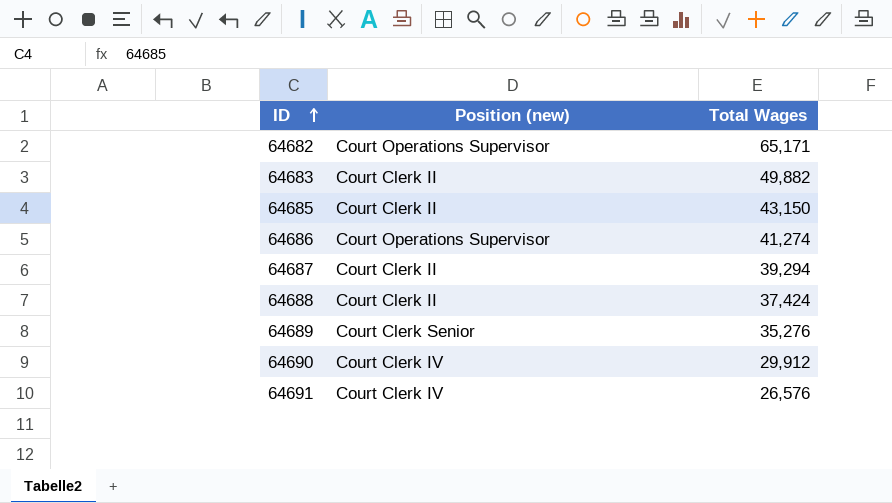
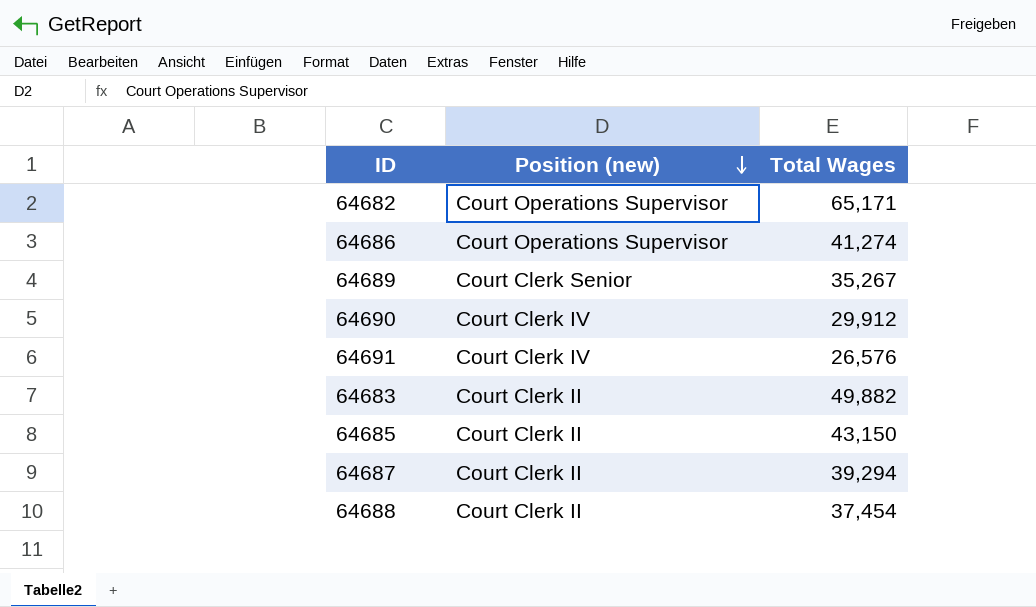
row order: ID ascending -> Position (new) descending
64689 | Total Wages: 35,276 -> 35,267
64688 | Total Wages: 37,424 -> 37,454

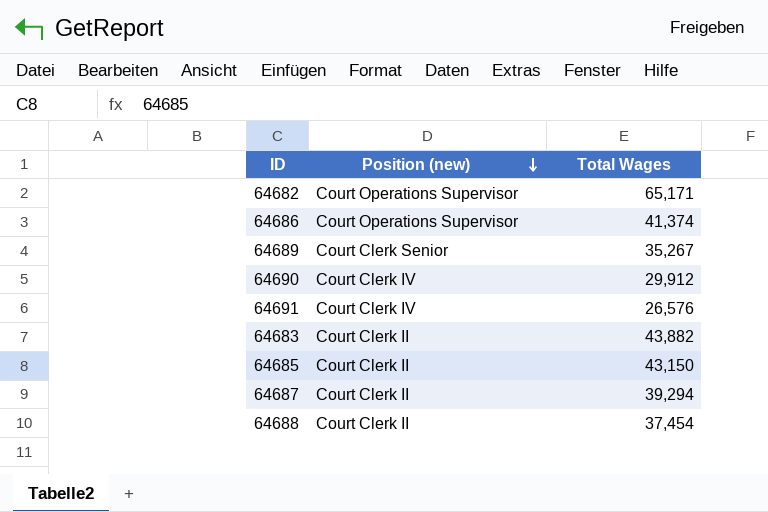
64686 | Total Wages: 41,274 -> 41,374
64683 | Total Wages: 49,882 -> 43,882

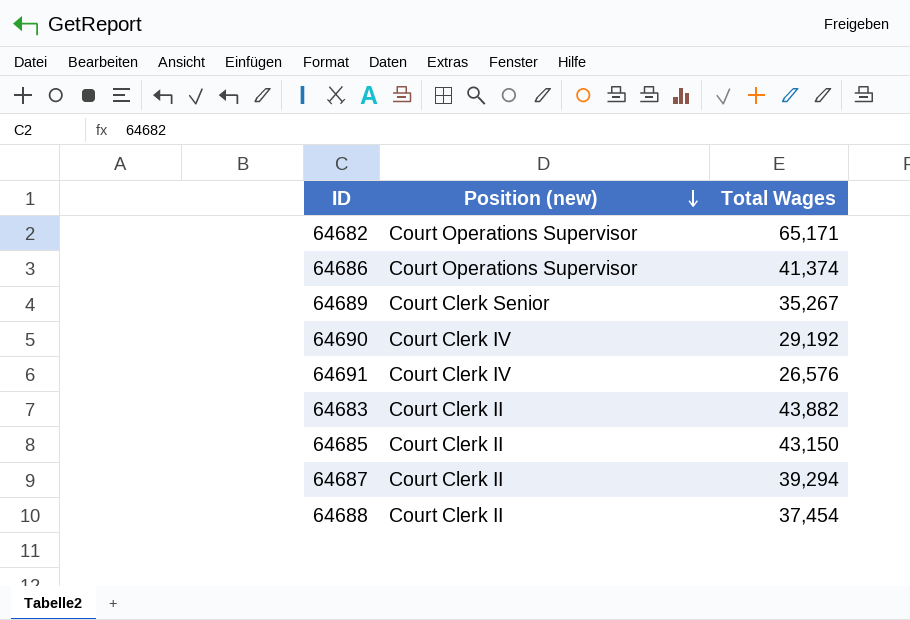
64690 | Total Wages: 29,912 -> 29,192

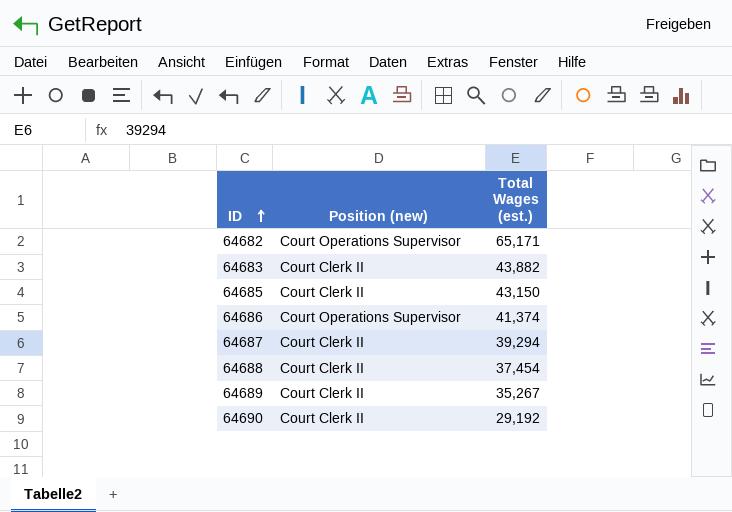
row order: Position (new) descending -> ID ascending
column name: Total Wages -> Total Wages (est.)
row 64691: Court Clerk IV | 26,576 -> none
64689 | Position (new): Court Clerk Senior -> Court Clerk II
64690 | Position (new): Court Clerk IV -> Court Clerk II

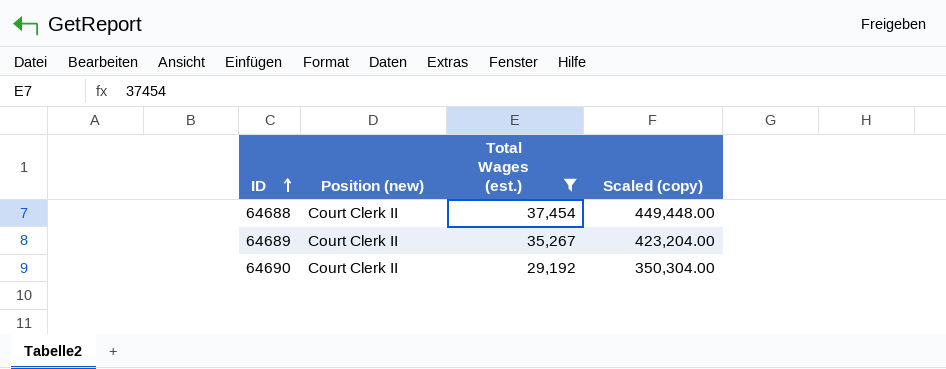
filter: none -> Total Wages (est.) <= 37,454
column Scaled (copy) | formula: none -> [Total Wages (est.)] * 12

